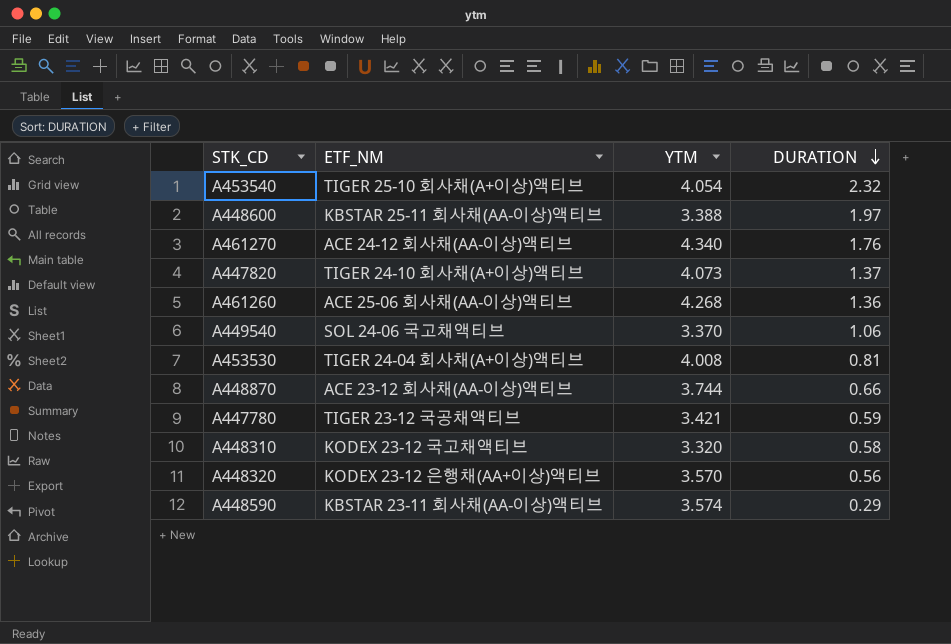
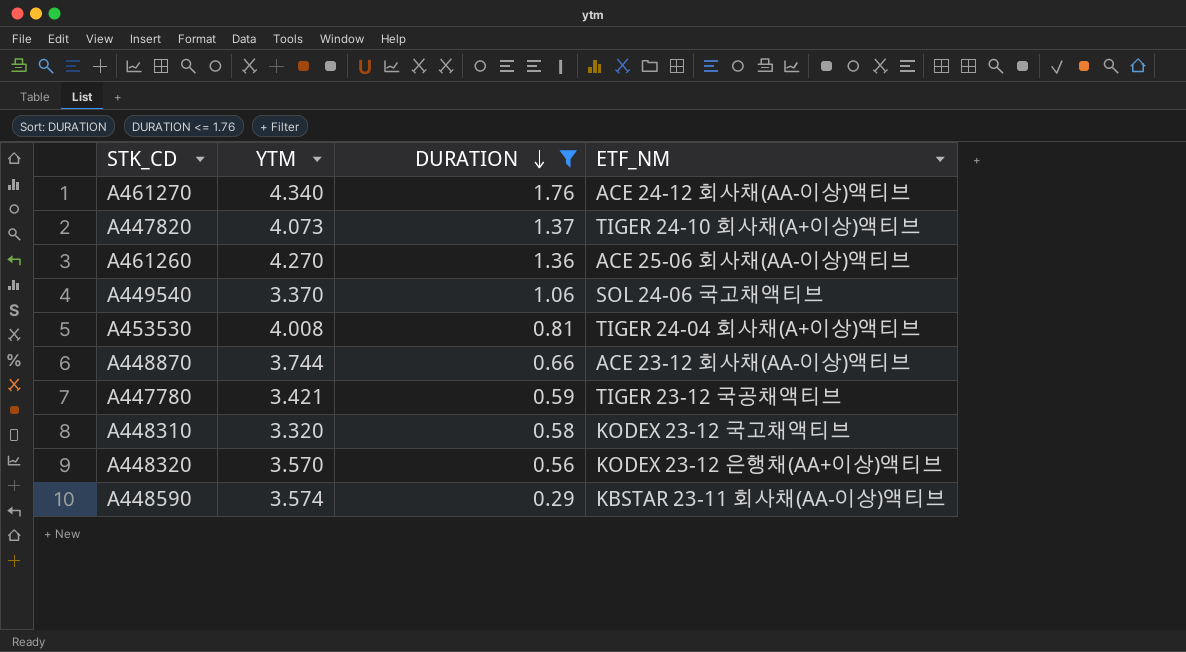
filter: none -> DURATION <= 1.76
column ETF_NM | position: 2 -> 4
A461260 | YTM: 4.268 -> 4.270

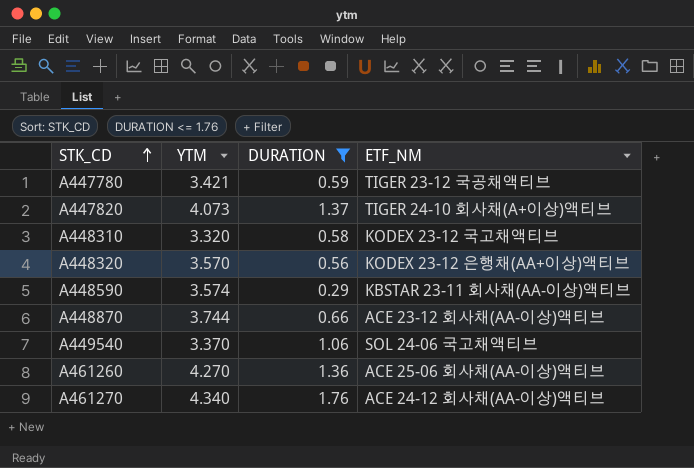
row order: DURATION descending -> STK_CD ascending
row A453530: 4.008 | 0.81 | TIGER 24-04 회사채(A+이상)액티브 -> none

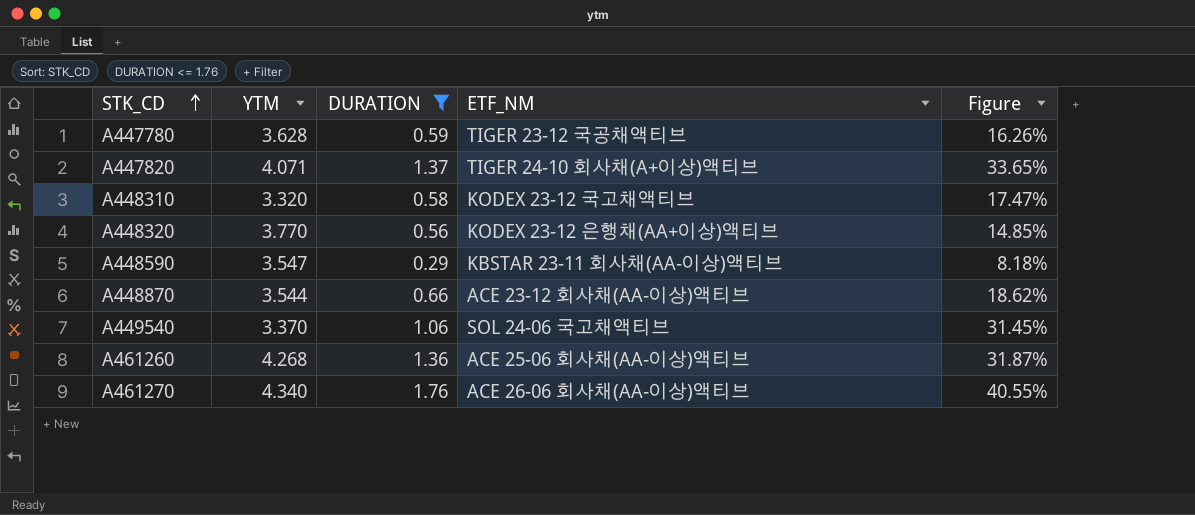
column Figure | formula: none -> [DURATION] / [YTM]
A447780 | YTM: 3.421 -> 3.628
A447820 | YTM: 4.073 -> 4.071
A448320 | YTM: 3.570 -> 3.770
A448590 | YTM: 3.574 -> 3.547
A448870 | YTM: 3.744 -> 3.544
A461260 | YTM: 4.270 -> 4.268
A461270 | ETF_NM: ACE 24-12 회사채(AA-이상)액티브 -> ACE 26-06 회사채(AA-이상)액티브

